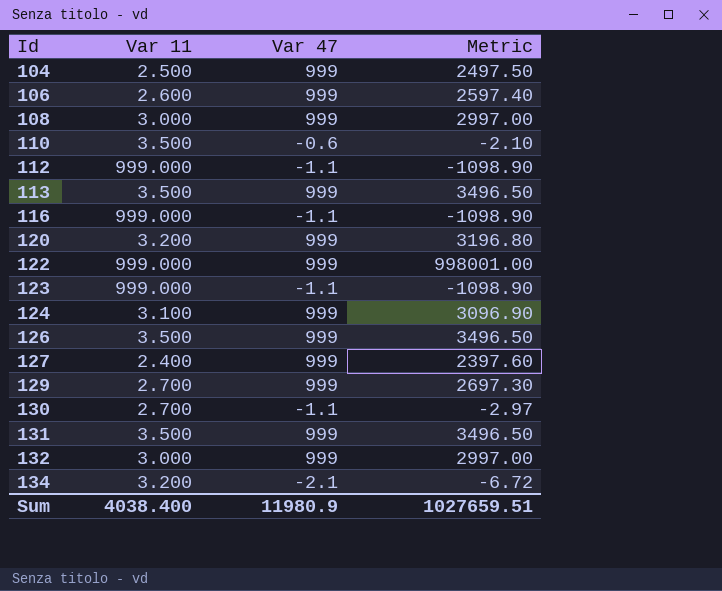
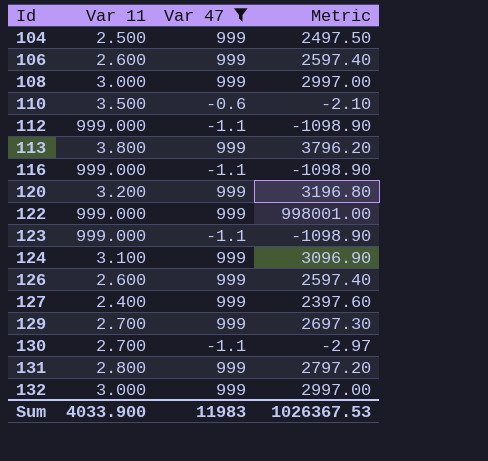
filter: none -> Var 47 != -2.1
113 | Var 11: 3.500 -> 3.800
113 | Metric: 3496.50 -> 3796.20
126 | Var 11: 3.500 -> 2.600
126 | Metric: 3496.50 -> 2597.40
131 | Var 11: 3.500 -> 2.800
131 | Metric: 3496.50 -> 2797.20
Sum | Var 11: 4038.400 -> 4033.900
Sum | Var 47: 11980.9 -> 11983
Sum | Metric: 1027659.51 -> 1026367.53

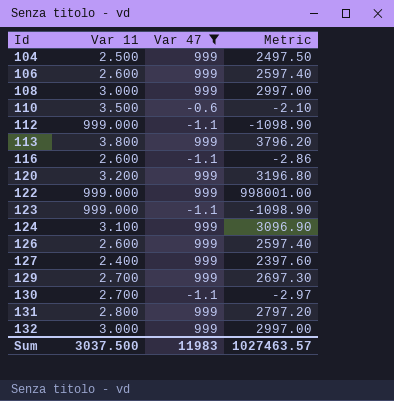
116 | Var 11: 999.000 -> 2.600
116 | Metric: -1098.90 -> -2.86
Sum | Var 11: 4033.900 -> 3037.500
Sum | Metric: 1026367.53 -> 1027463.57

